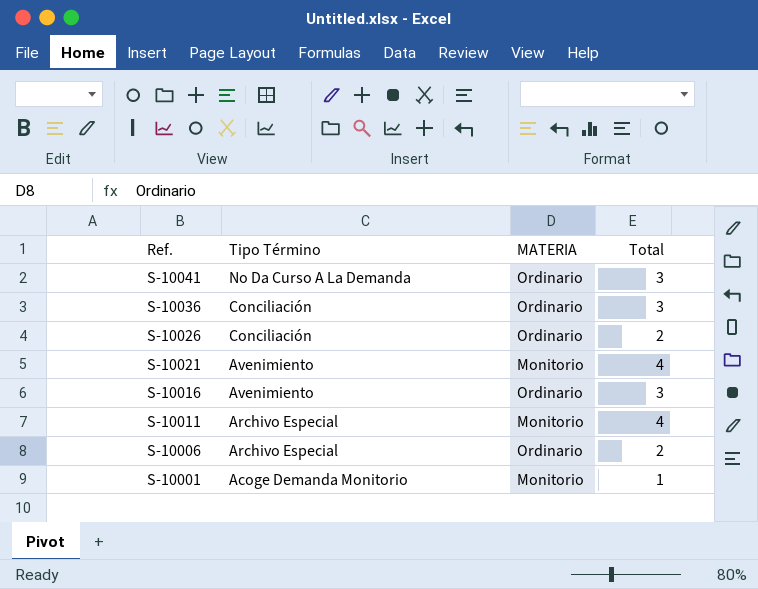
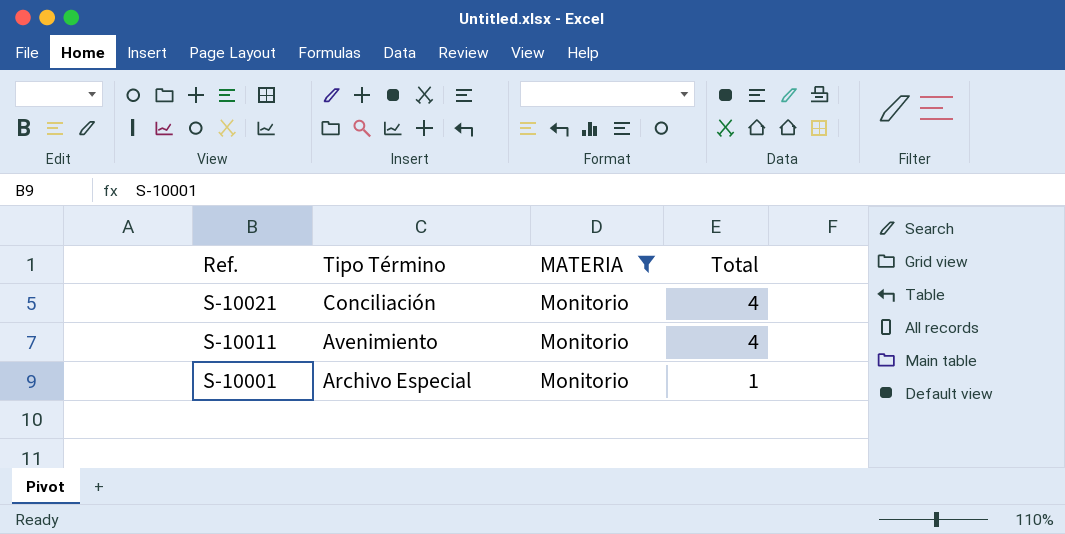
filter: none -> MATERIA = Monitorio
S-10021 | Tipo Término: Avenimiento -> Conciliación
S-10011 | Tipo Término: Archivo Especial -> Avenimiento
S-10001 | Tipo Término: Acoge Demanda Monitorio -> Archivo Especial

